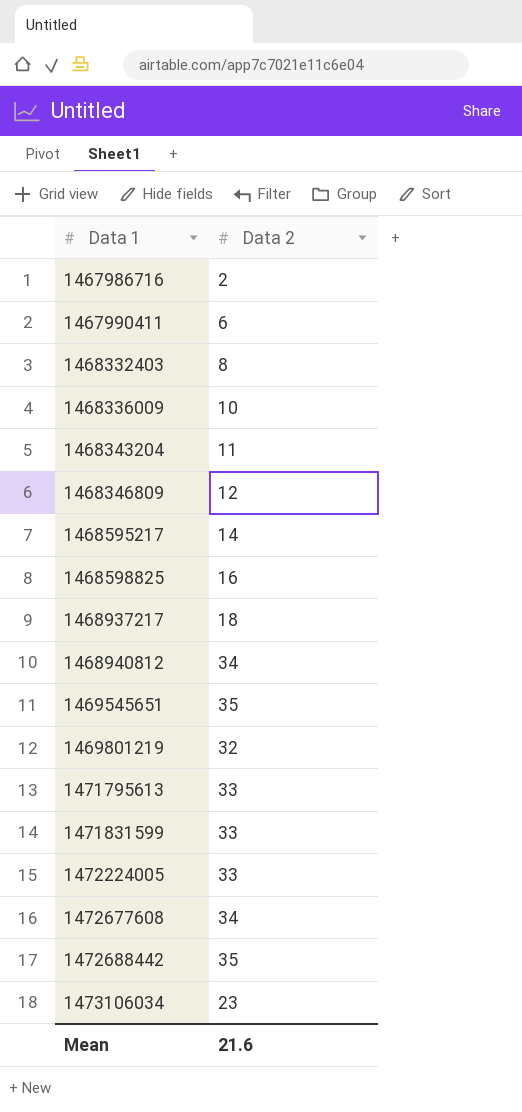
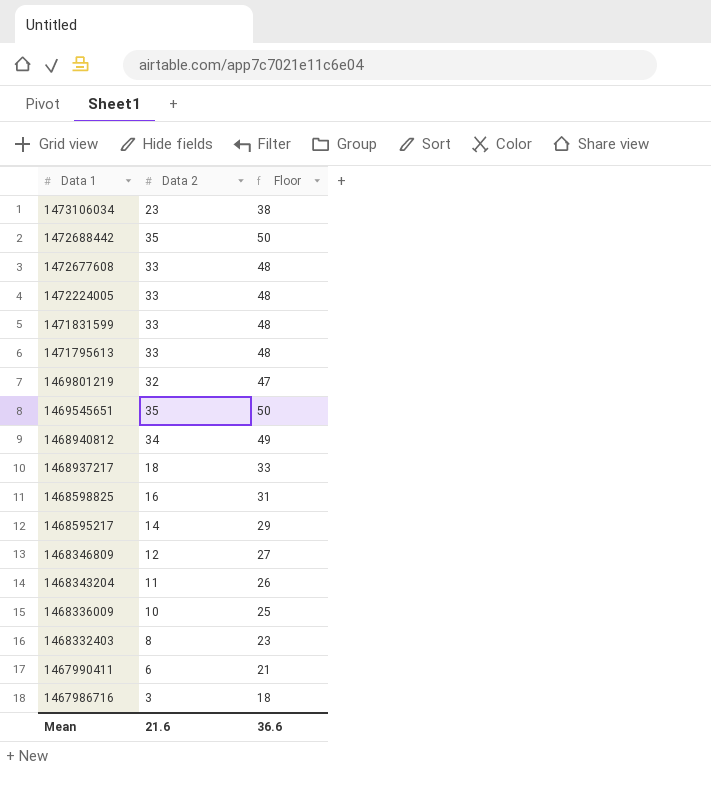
row order: Data 1 ascending -> Data 1 descending
column Floor | formula: none -> [Data 2] + 15
1472677608 | Data 2: 34 -> 33
1467986716 | Data 2: 2 -> 3

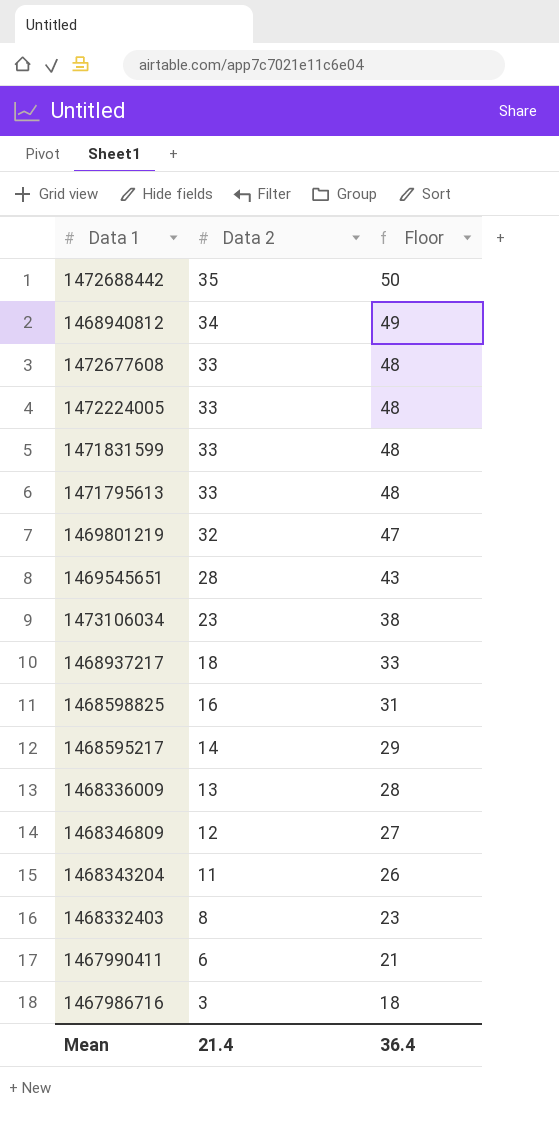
row order: Data 1 descending -> Data 2 descending
1469545651 | Data 2: 35 -> 28
1469545651 | Floor: 50 -> 43
1468336009 | Data 2: 10 -> 13
1468336009 | Floor: 25 -> 28
Mean | Data 2: 21.6 -> 21.4
Mean | Floor: 36.6 -> 36.4

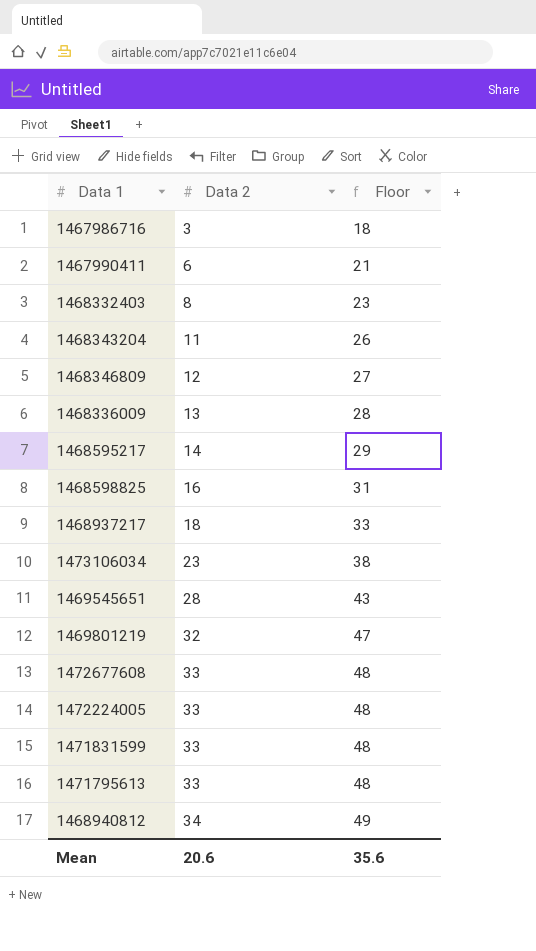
row order: Data 2 descending -> Data 2 ascending
row 1472688442: 35 | 50 -> none
Mean | Data 2: 21.4 -> 20.6
Mean | Floor: 36.4 -> 35.6

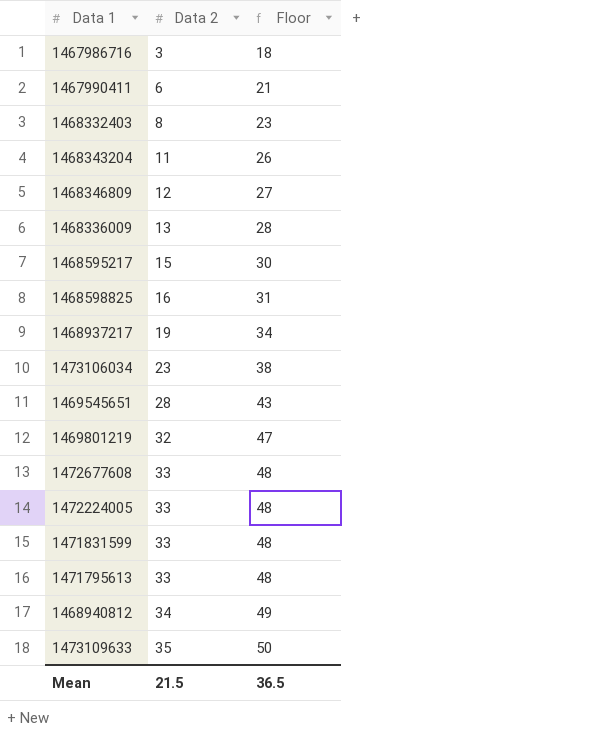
1468595217 | Data 2: 14 -> 15
1468595217 | Floor: 29 -> 30
1468937217 | Data 2: 18 -> 19
1468937217 | Floor: 33 -> 34
row 1473109633: none -> 35 | 50
Mean | Data 2: 20.6 -> 21.5
Mean | Floor: 35.6 -> 36.5

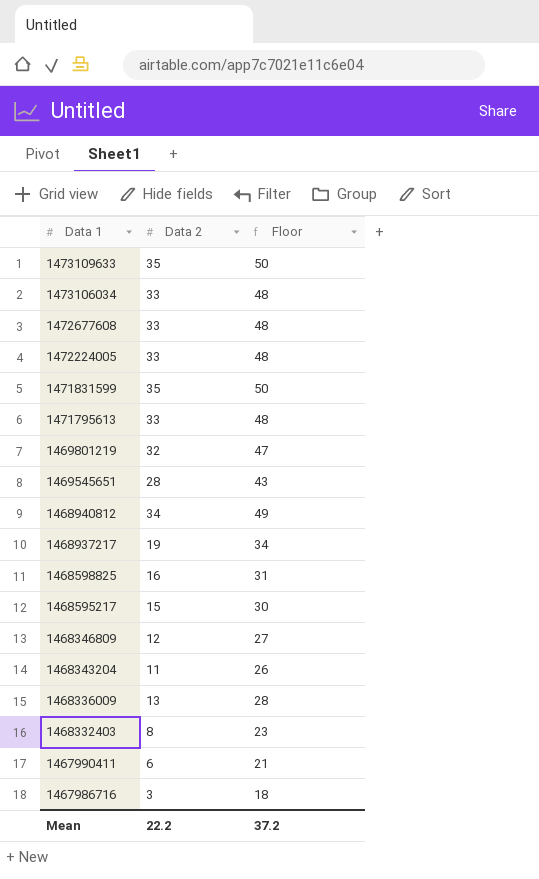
row order: Data 2 ascending -> Data 1 descending
1473106034 | Data 2: 23 -> 33
1473106034 | Floor: 38 -> 48
1471831599 | Data 2: 33 -> 35
1471831599 | Floor: 48 -> 50
Mean | Data 2: 21.5 -> 22.2
Mean | Floor: 36.5 -> 37.2

